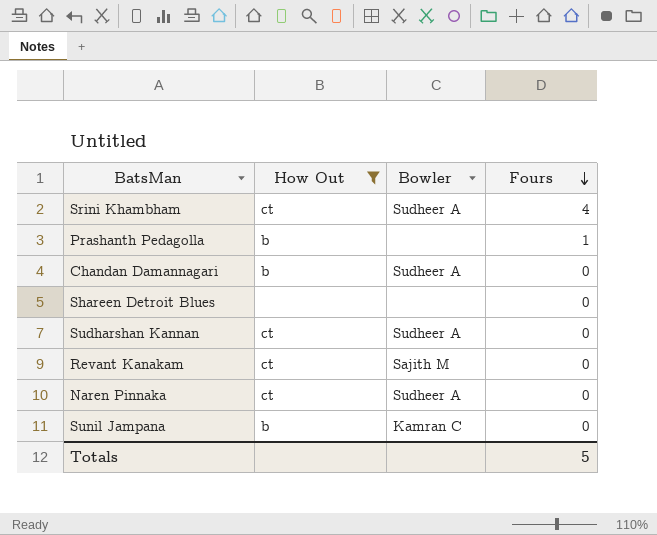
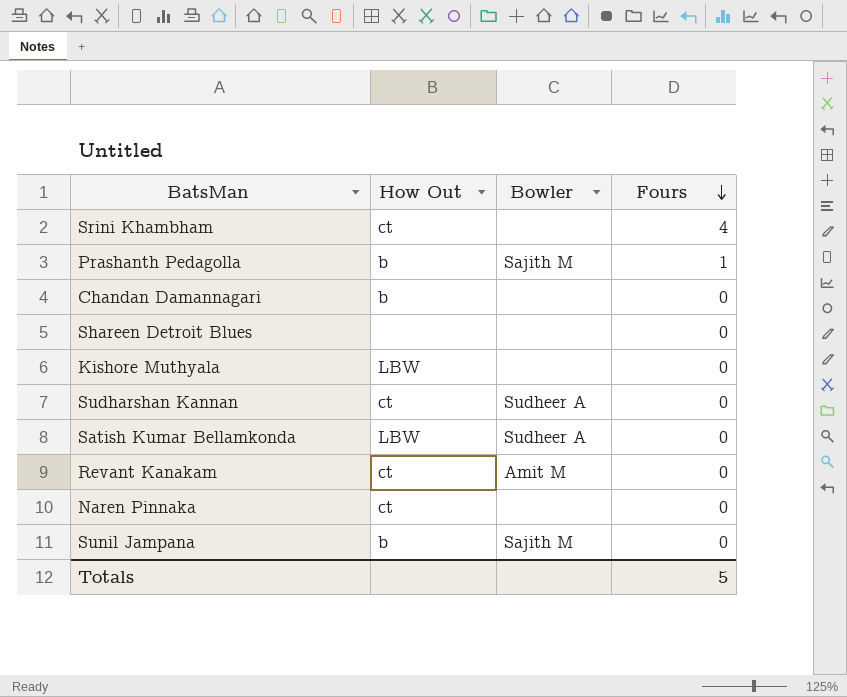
filter: How Out != LBW -> none
Srini Khambham | Bowler: Sudheer A -> none
Prashanth Pedagolla | Bowler: none -> Sajith M
Chandan Damannagari | Bowler: Sudheer A -> none
Revant Kanakam | Bowler: Sajith M -> Amit M
Naren Pinnaka | Bowler: Sudheer A -> none
Sunil Jampana | Bowler: Kamran C -> Sajith M

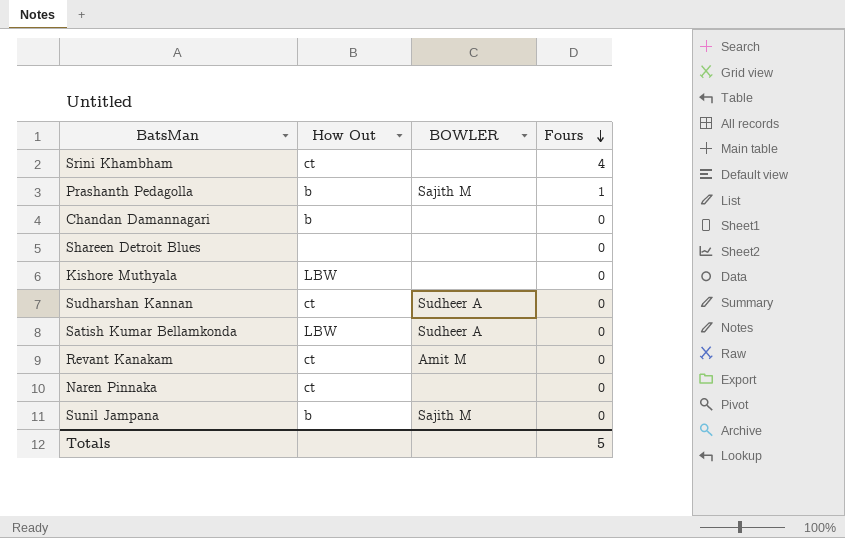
column name: Bowler -> BOWLER

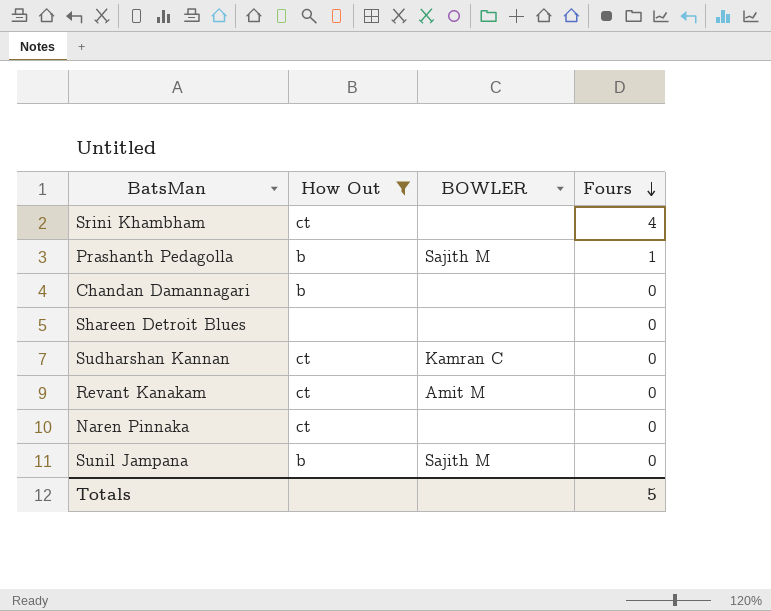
filter: none -> How Out != LBW
Sudharshan Kannan | BOWLER: Sudheer A -> Kamran C

